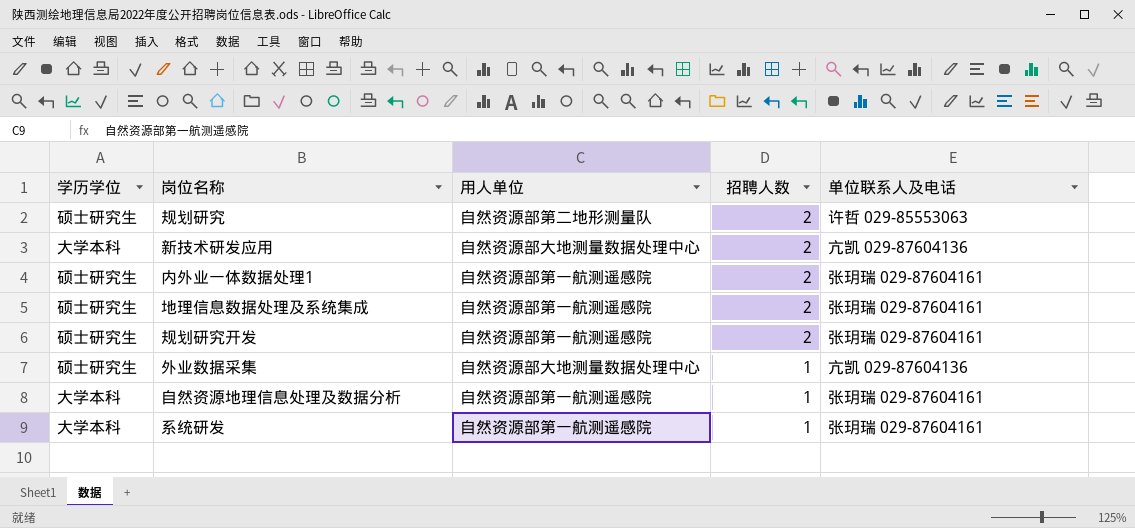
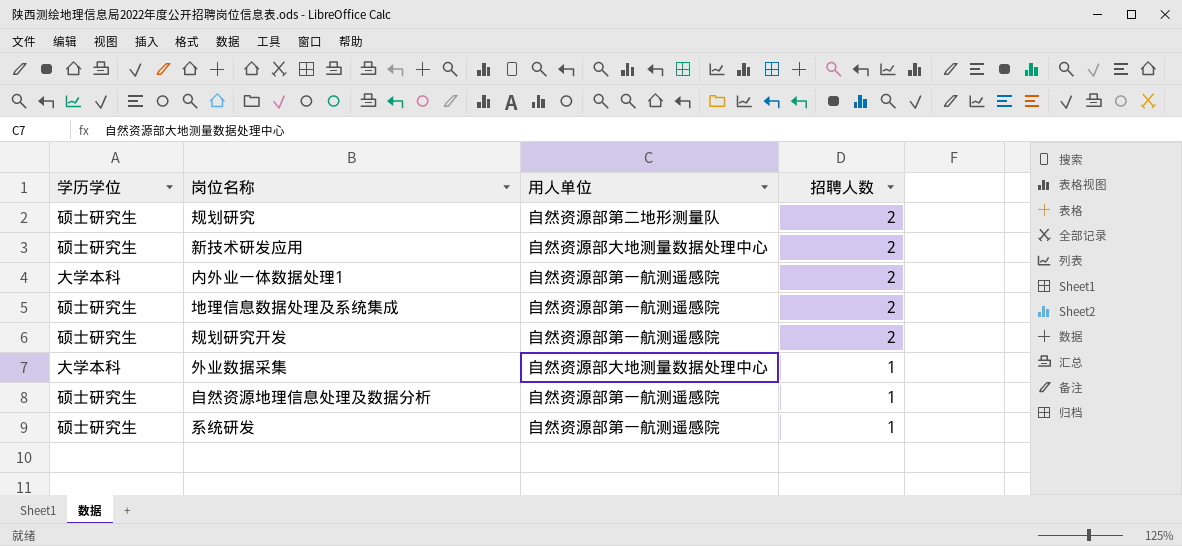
column 单位联系人及电话 | position: 5 -> none
新技术研发应用 | 学历学位: 大学本科 -> 硕士研究生
内外业一体数据处理1 | 学历学位: 硕士研究生 -> 大学本科
外业数据采集 | 学历学位: 硕士研究生 -> 大学本科
自然资源地理信息处理及数据分析 | 学历学位: 大学本科 -> 硕士研究生
系统研发 | 学历学位: 大学本科 -> 硕士研究生

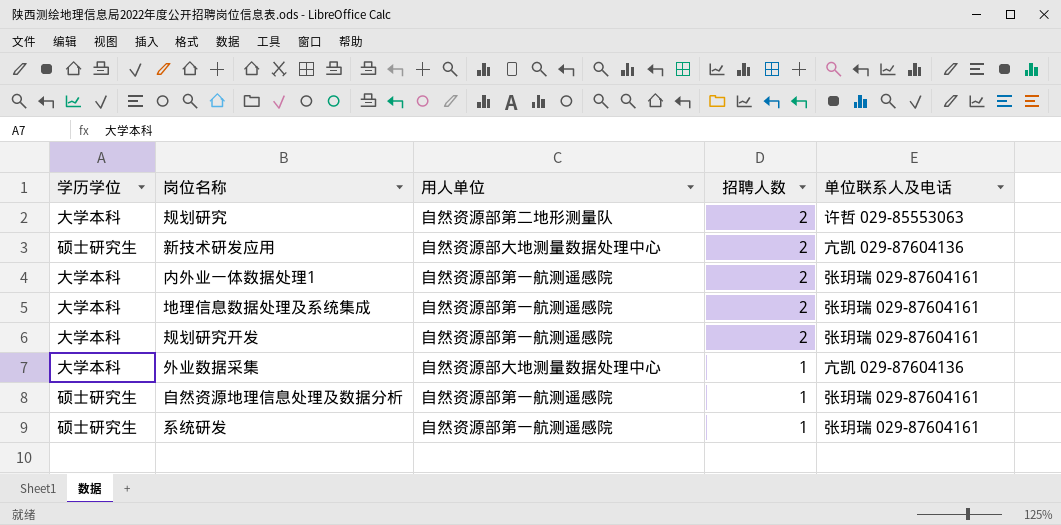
column 单位联系人及电话 | position: none -> 5
规划研究 | 学历学位: 硕士研究生 -> 大学本科
地理信息数据处理及系统集成 | 学历学位: 硕士研究生 -> 大学本科
规划研究开发 | 学历学位: 硕士研究生 -> 大学本科

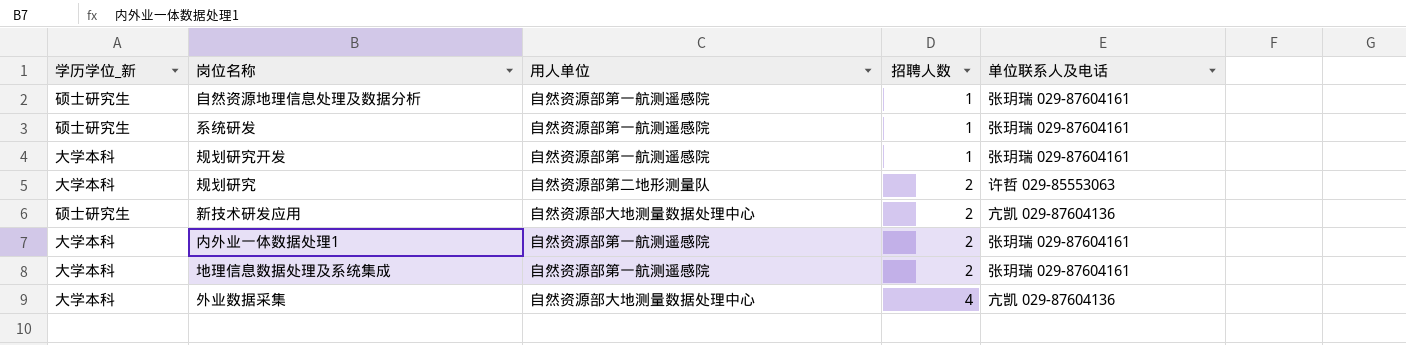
row order: 招聘人数 descending -> 招聘人数 ascending
column name: 学历学位 -> 学历学位_新
规划研究开发 | 招聘人数: 2 -> 1
外业数据采集 | 招聘人数: 1 -> 4

